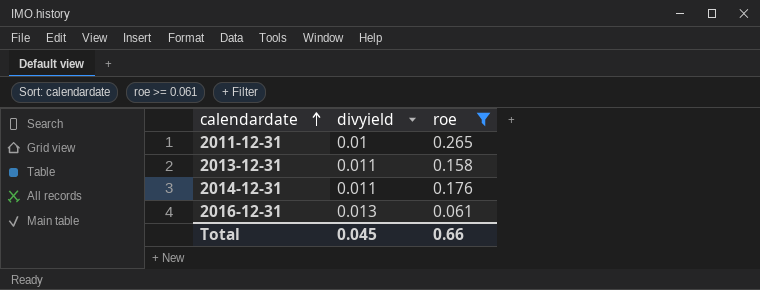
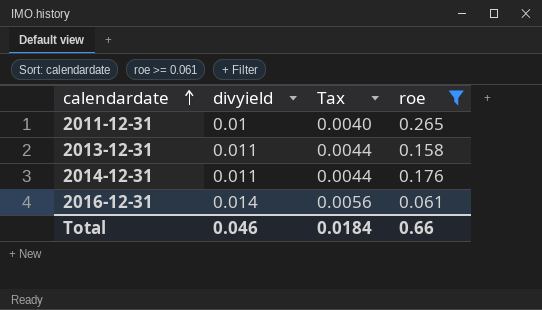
column Tax | formula: none -> [divyield] * 0.4
2016-12-31 | divyield: 0.013 -> 0.014
Total | divyield: 0.045 -> 0.046

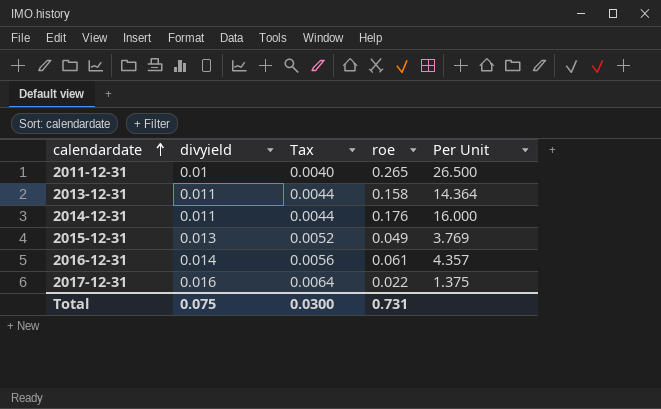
filter: roe >= 0.061 -> none
column Per Unit | formula: none -> [roe] / [divyield]
Total | divyield: 0.046 -> 0.075
Total | Tax: 0.0184 -> 0.0300
Total | roe: 0.66 -> 0.731

